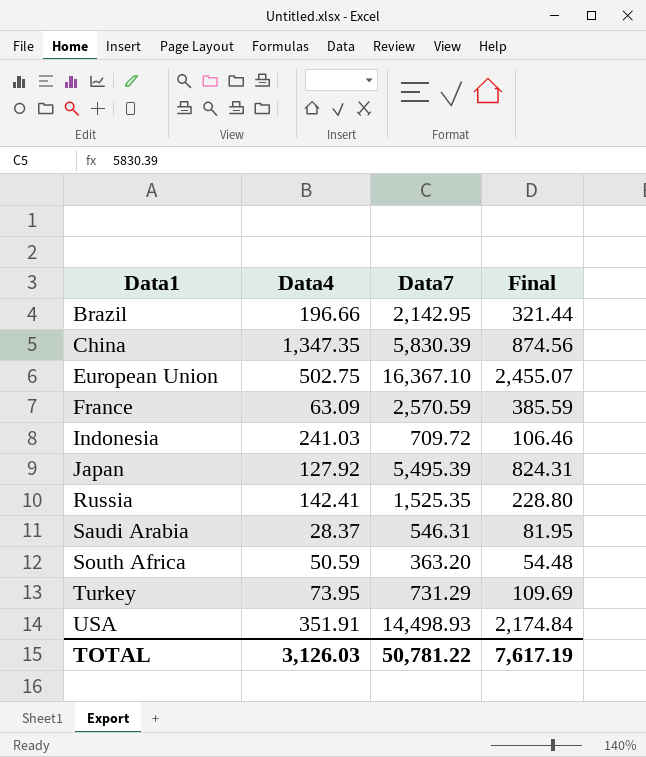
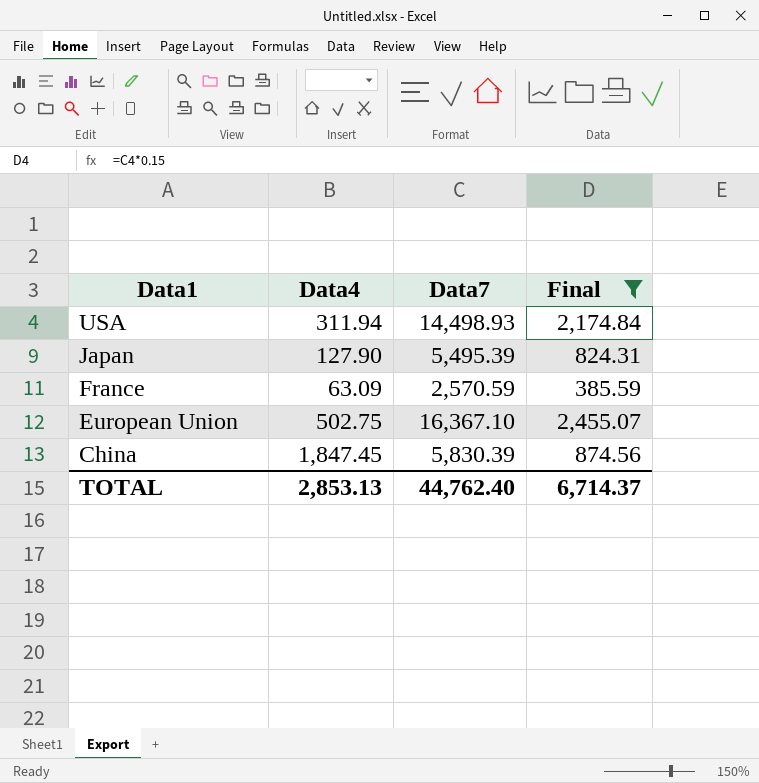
filter: none -> Final >= 385.59
row order: Data1 ascending -> Data1 descending
USA | Data4: 351.91 -> 311.94
Japan | Data4: 127.92 -> 127.90
China | Data4: 1,347.35 -> 1,847.45
TOTAL | Data4: 3,126.03 -> 2,853.13
TOTAL | Data7: 50,781.22 -> 44,762.40
TOTAL | Final: 7,617.19 -> 6,714.37

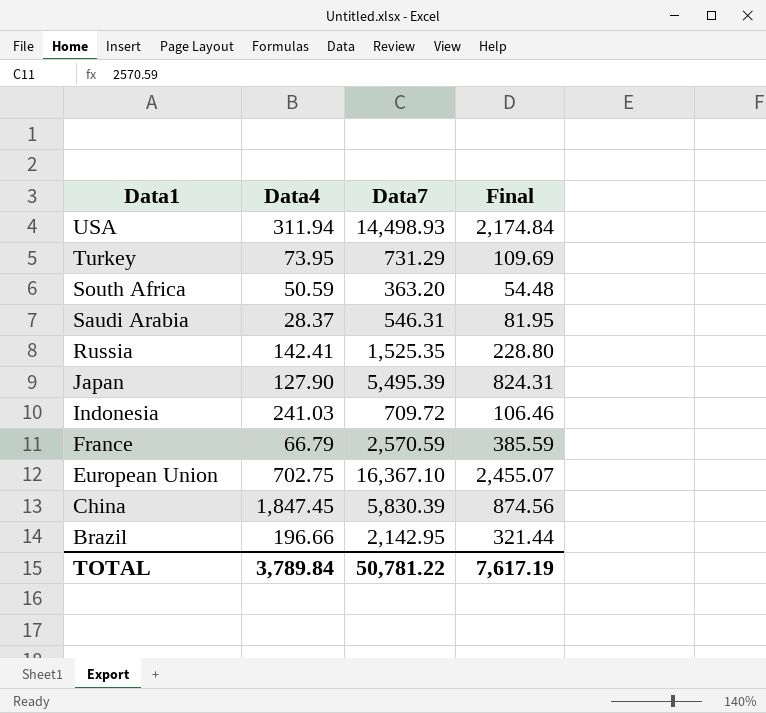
filter: Final >= 385.59 -> none
France | Data4: 63.09 -> 66.79
European Union | Data4: 502.75 -> 702.75
TOTAL | Data4: 2,853.13 -> 3,789.84
TOTAL | Data7: 44,762.40 -> 50,781.22
TOTAL | Final: 6,714.37 -> 7,617.19

